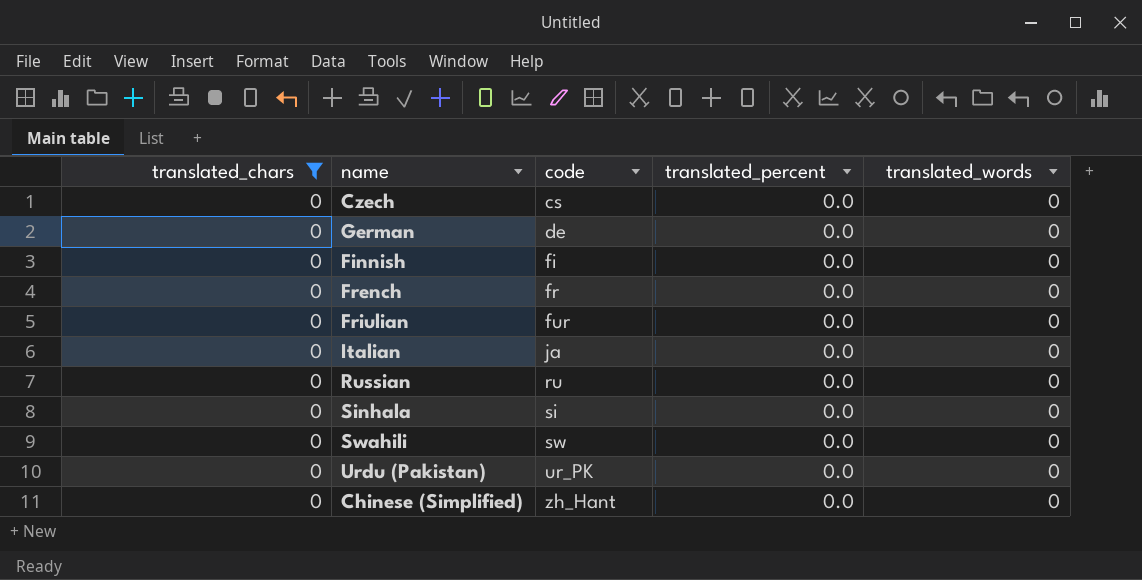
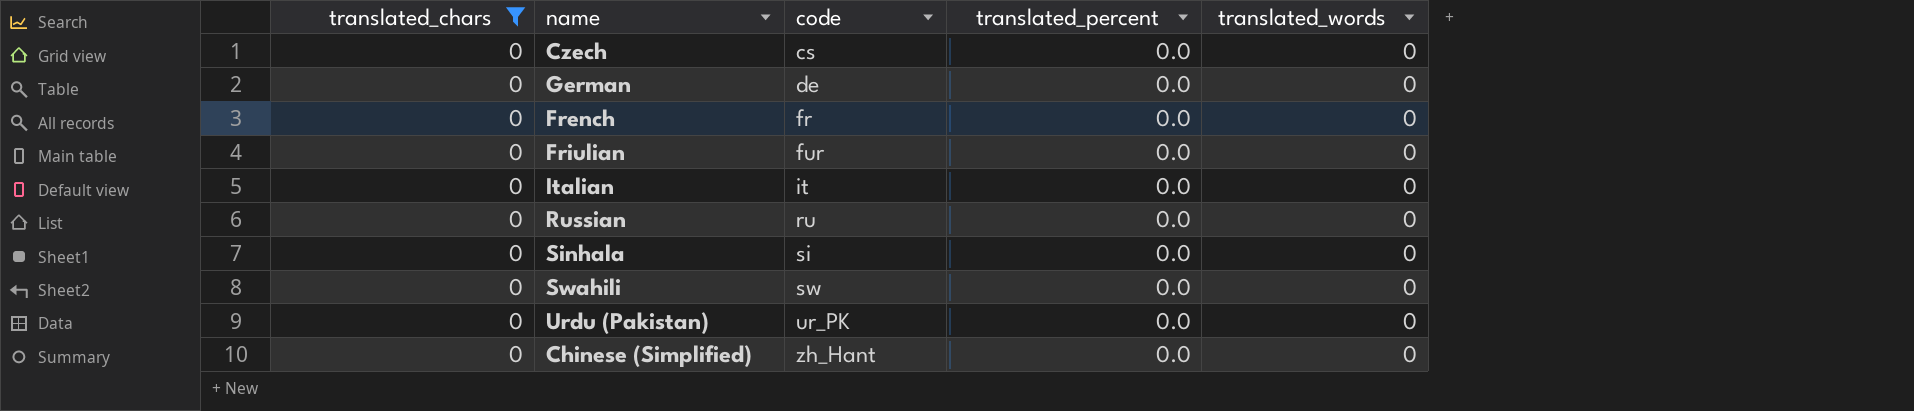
row Finnish: 0 | fi | 0.0 | 0 -> none
Italian | code: ja -> it

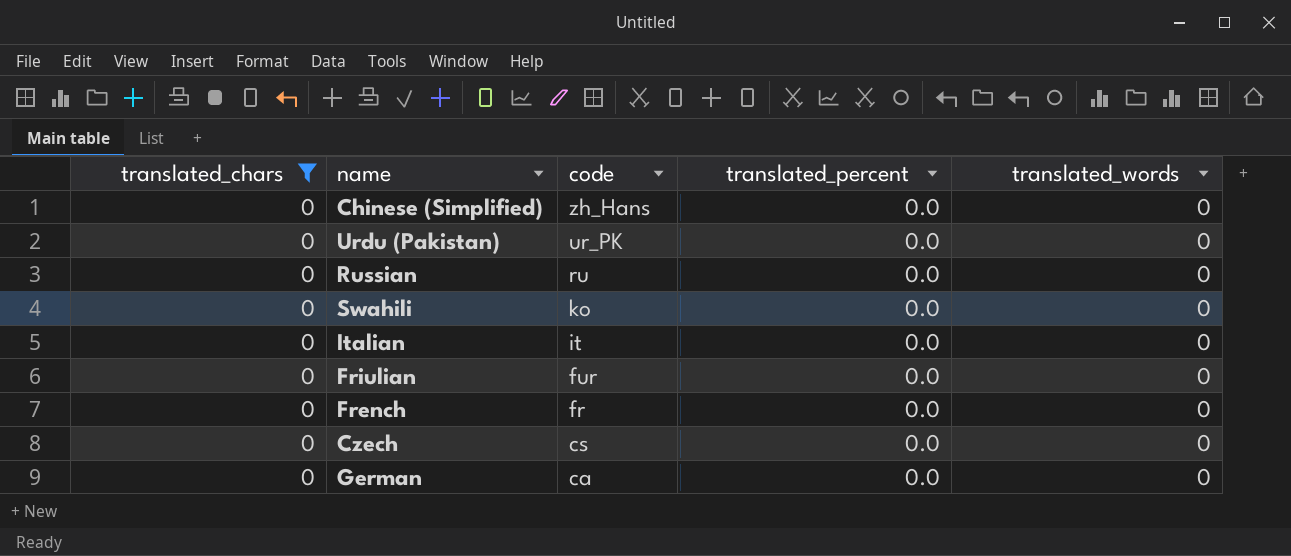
row order: code ascending -> code descending
row Sinhala: 0 | si | 0.0 | 0 -> none
Chinese (Simplified) | code: zh_Hant -> zh_Hans
Swahili | code: sw -> ko
German | code: de -> ca

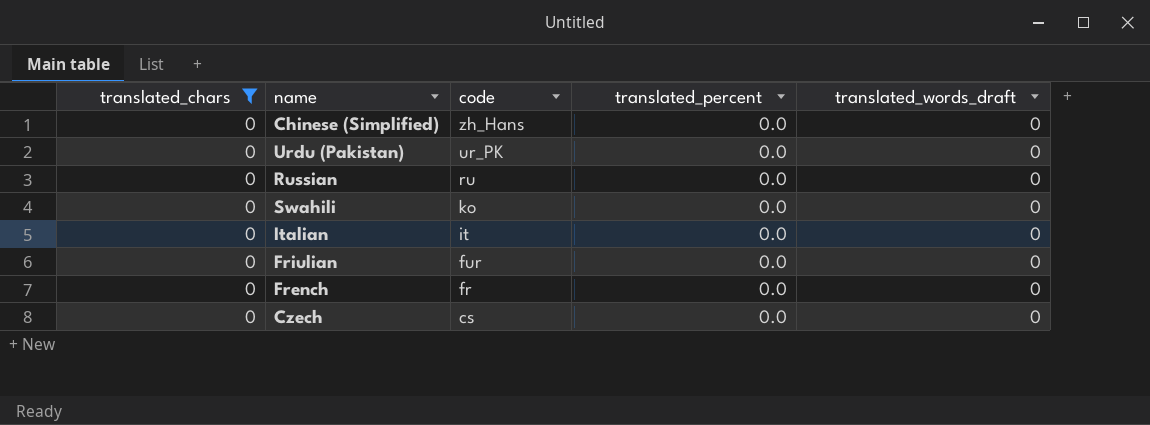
column name: translated_words -> translated_words_draft
row German: 0 | ca | 0.0 | 0 -> none

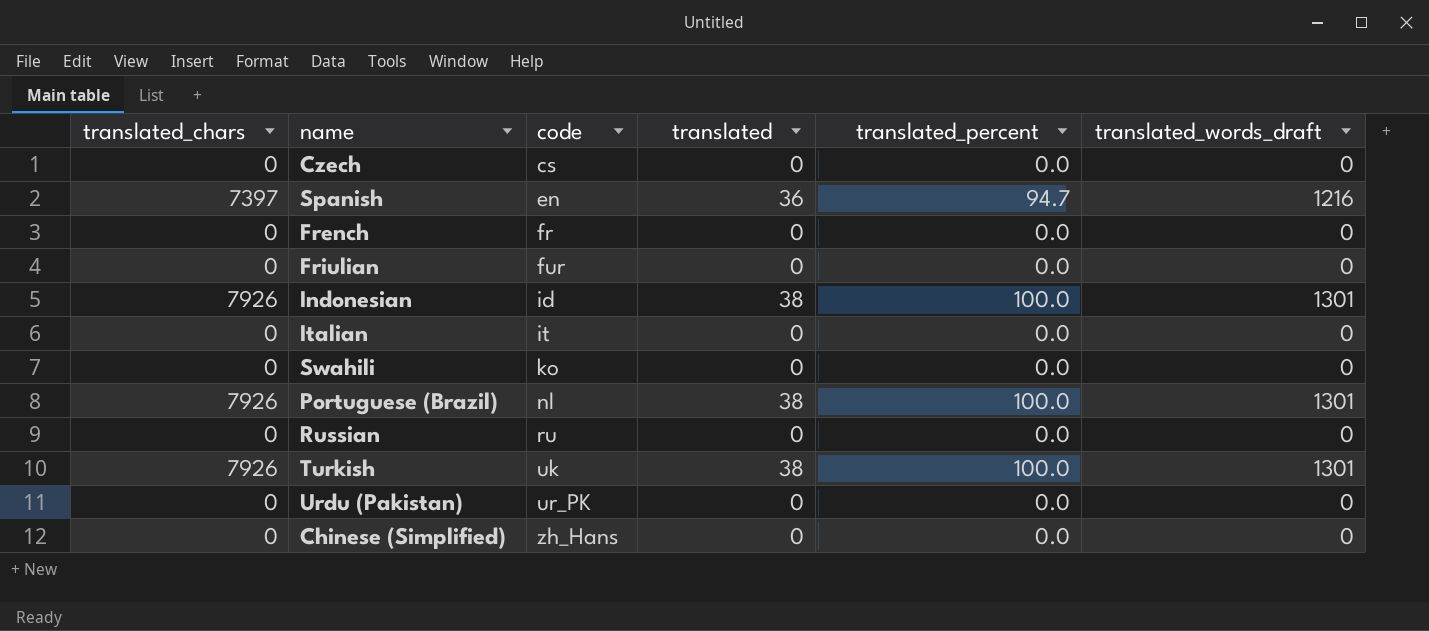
filter: translated_chars = 0 -> none
row order: code descending -> code ascending
column translated | position: none -> 4

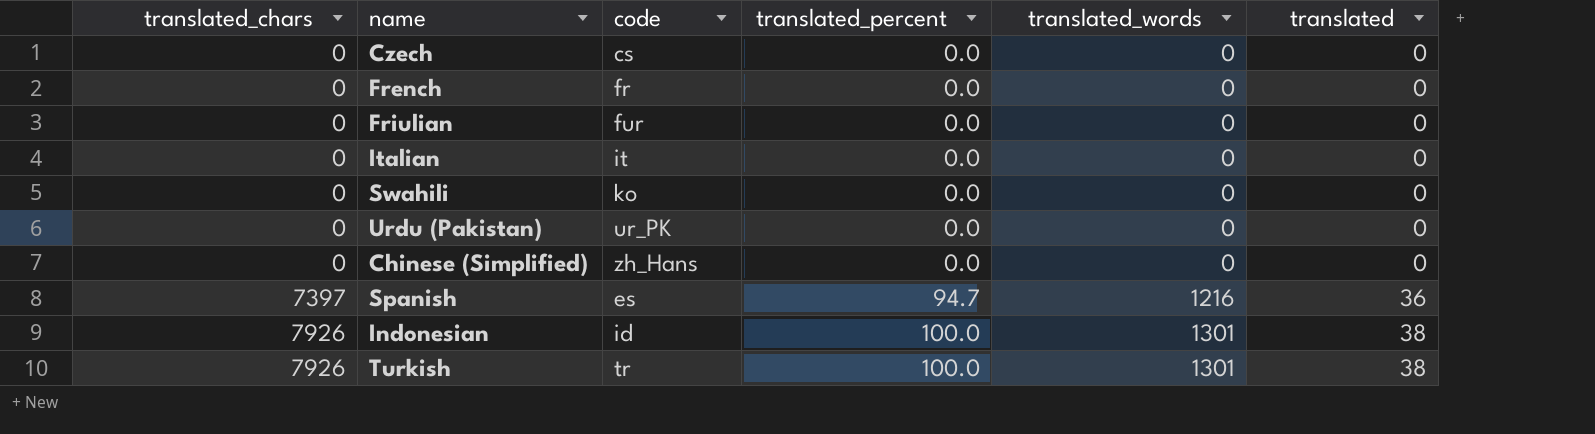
row order: code ascending -> translated_chars ascending
column name: translated_words_draft -> translated_words
column translated | position: 4 -> 6
row Portuguese (Brazil): 7926 | nl | 38 | 100.0 | 1301 -> none
row Russian: 0 | ru | 0 | 0.0 | 0 -> none
Spanish | code: en -> es
Turkish | code: uk -> tr

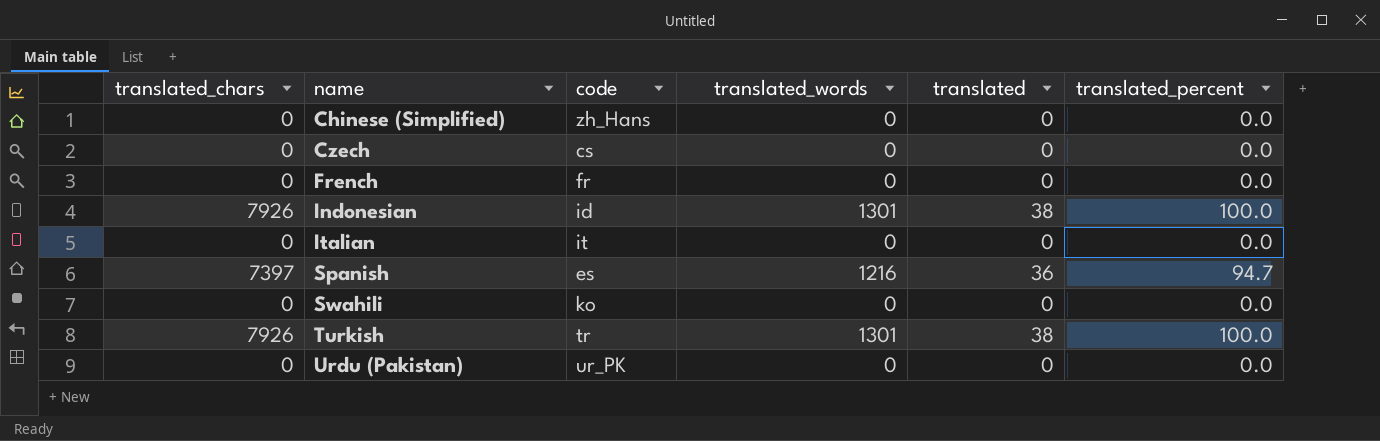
row order: translated_chars ascending -> name ascending
column translated_percent | position: 4 -> 6
row Friulian: 0 | fur | 0.0 | 0 | 0 -> none

